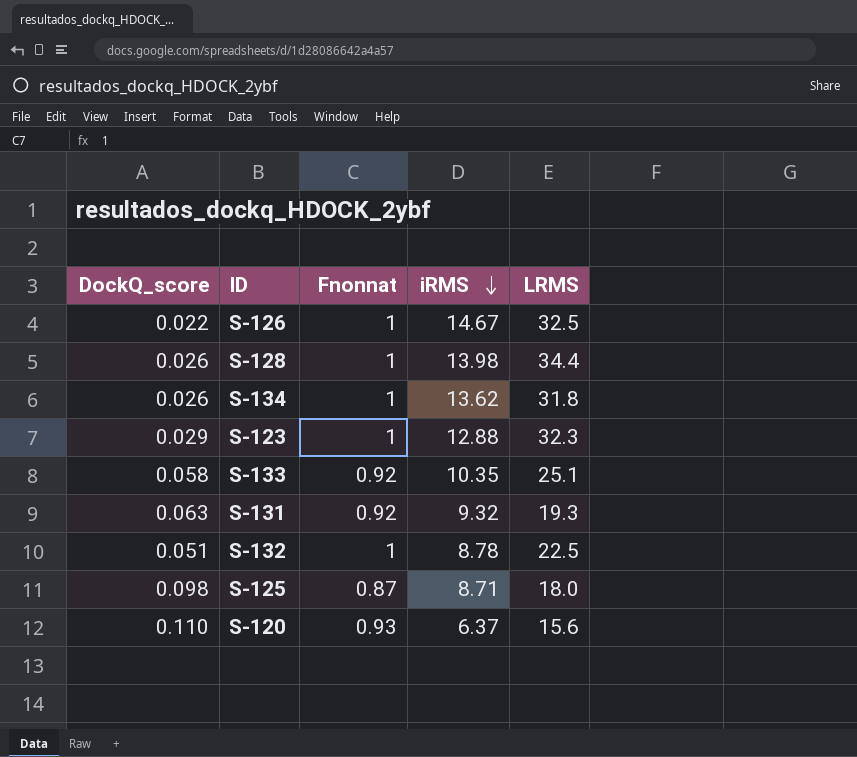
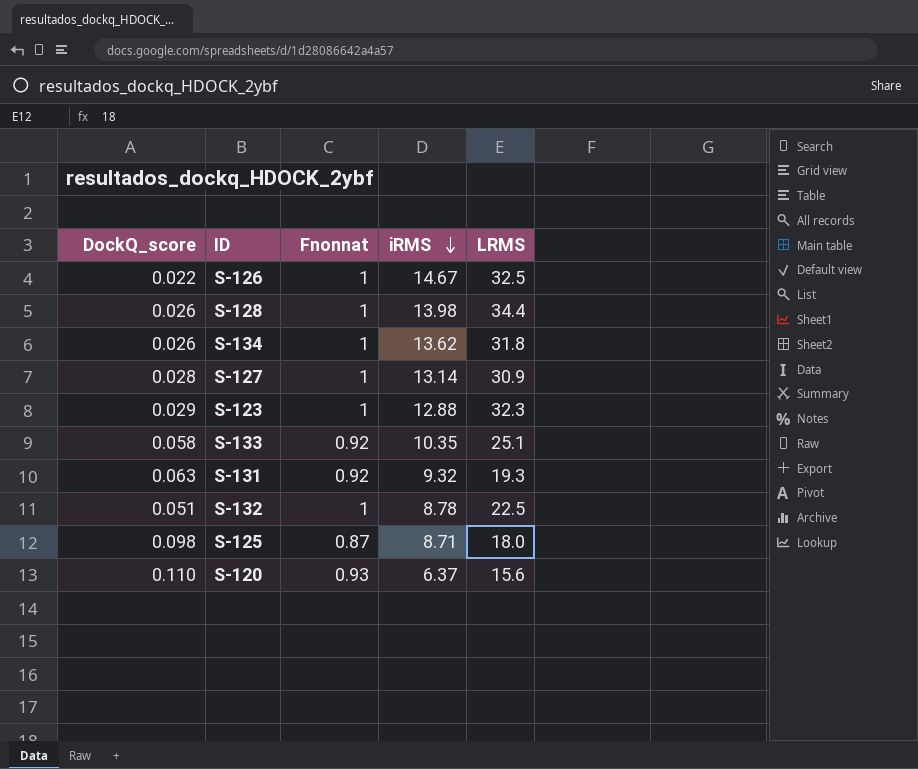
row S-127: none -> 0.028 | 1 | 13.14 | 30.9

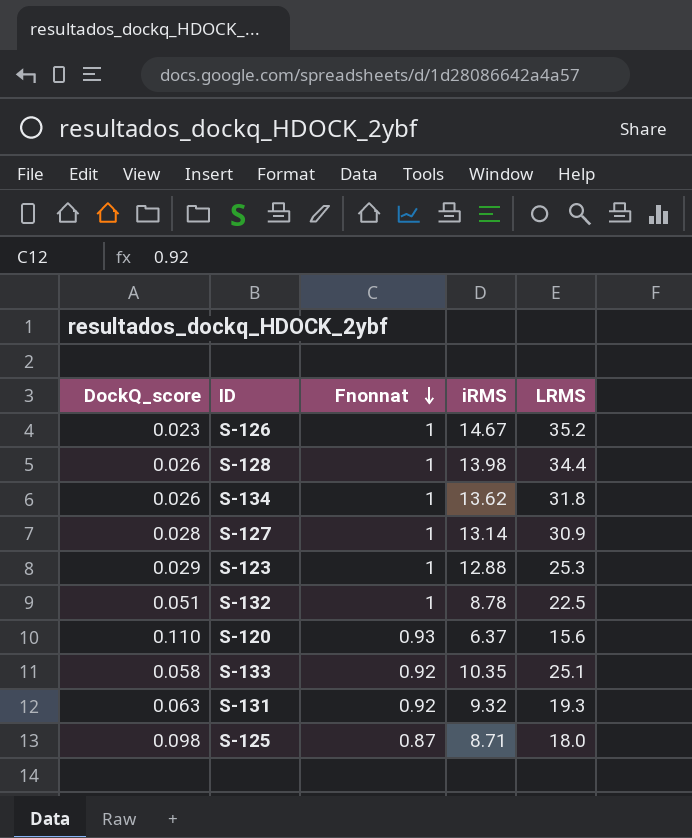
row order: iRMS descending -> Fnonnat descending
S-126 | DockQ_score: 0.022 -> 0.023
S-126 | LRMS: 32.5 -> 35.2
S-123 | LRMS: 32.3 -> 25.3

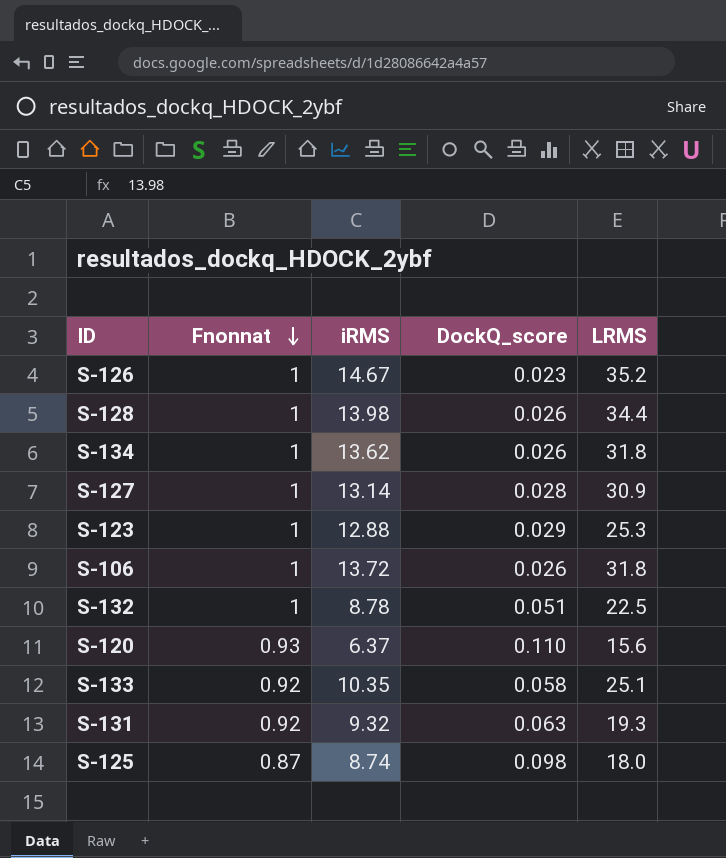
column DockQ_score | position: 1 -> 4
row S-106: none -> 1 | 13.72 | 0.026 | 31.8
S-125 | iRMS: 8.71 -> 8.74

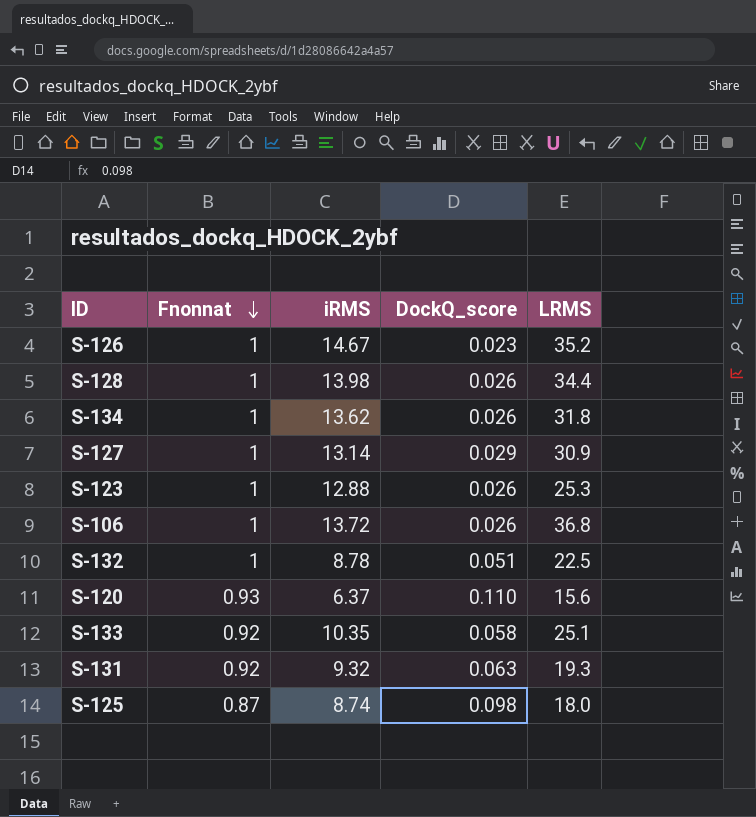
S-127 | DockQ_score: 0.028 -> 0.029
S-123 | DockQ_score: 0.029 -> 0.026
S-106 | LRMS: 31.8 -> 36.8

